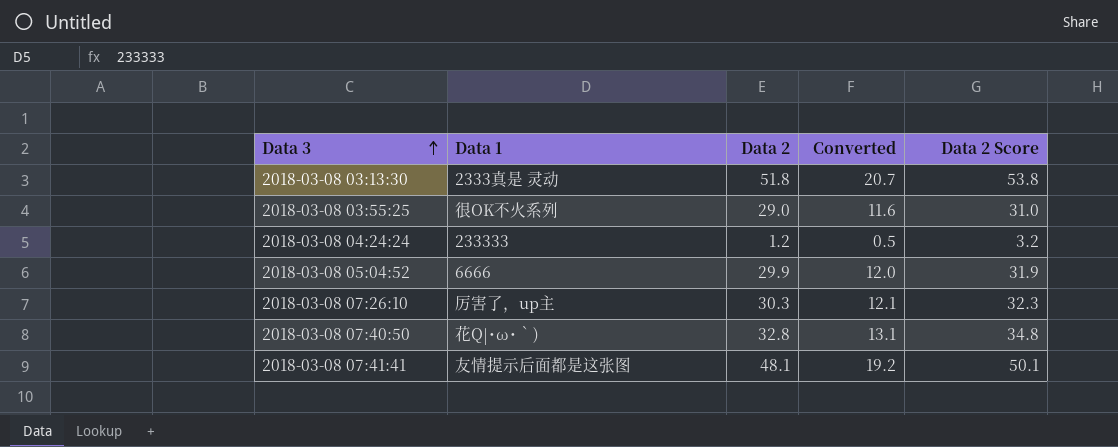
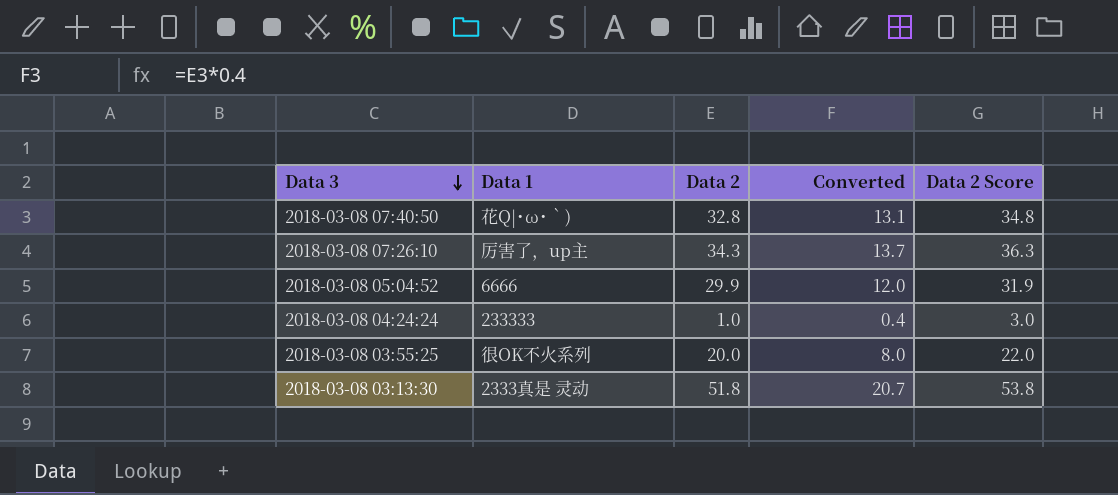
row order: Data 3 ascending -> Data 3 descending
row 2018-03-08 07:41:41: 友情提示后面都是这张图 | 48.1 | 19.2 | 50.1 -> none
2018-03-08 07:26:10 | Data 2: 30.3 -> 34.3
2018-03-08 07:26:10 | Converted: 12.1 -> 13.7
2018-03-08 07:26:10 | Data 2 Score: 32.3 -> 36.3
2018-03-08 04:24:24 | Data 2: 1.2 -> 1.0
2018-03-08 04:24:24 | Converted: 0.5 -> 0.4
2018-03-08 04:24:24 | Data 2 Score: 3.2 -> 3.0
2018-03-08 03:55:25 | Data 2: 29.0 -> 20.0
2018-03-08 03:55:25 | Converted: 11.6 -> 8.0
2018-03-08 03:55:25 | Data 2 Score: 31.0 -> 22.0

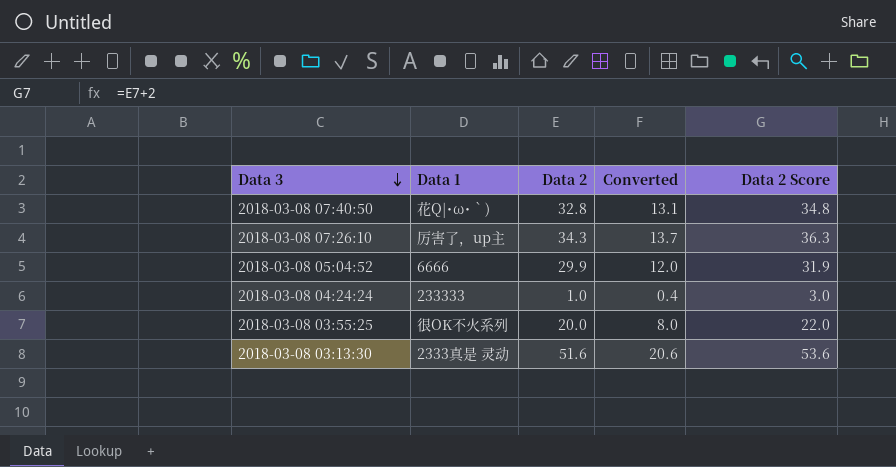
2018-03-08 03:13:30 | Data 2: 51.8 -> 51.6
2018-03-08 03:13:30 | Converted: 20.7 -> 20.6
2018-03-08 03:13:30 | Data 2 Score: 53.8 -> 53.6

